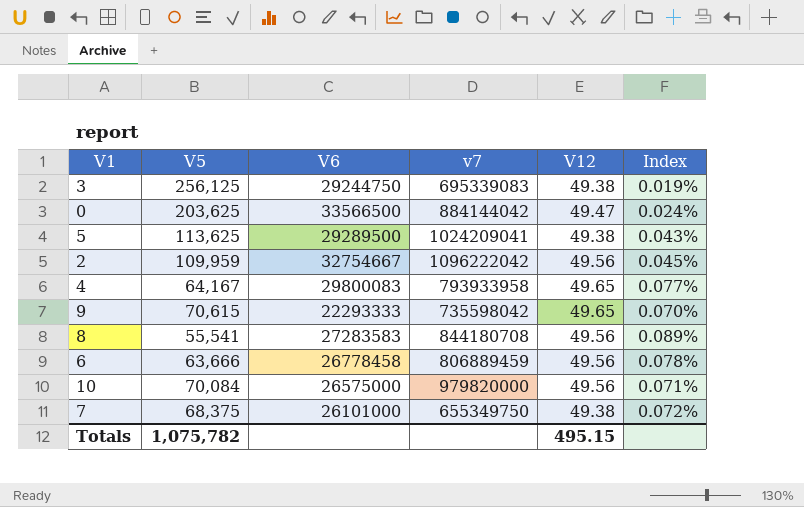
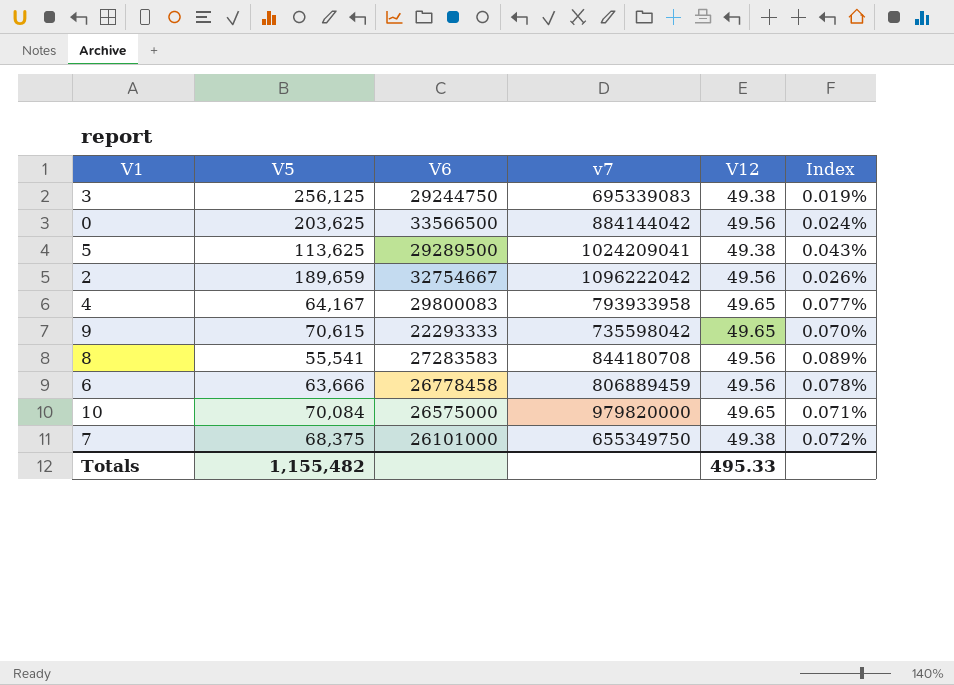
0 | V12: 49.47 -> 49.56
2 | V5: 109,959 -> 189,659
2 | Index: 0.045% -> 0.026%
10 | V12: 49.56 -> 49.65
Totals | V5: 1,075,782 -> 1,155,482
Totals | V12: 495.15 -> 495.33

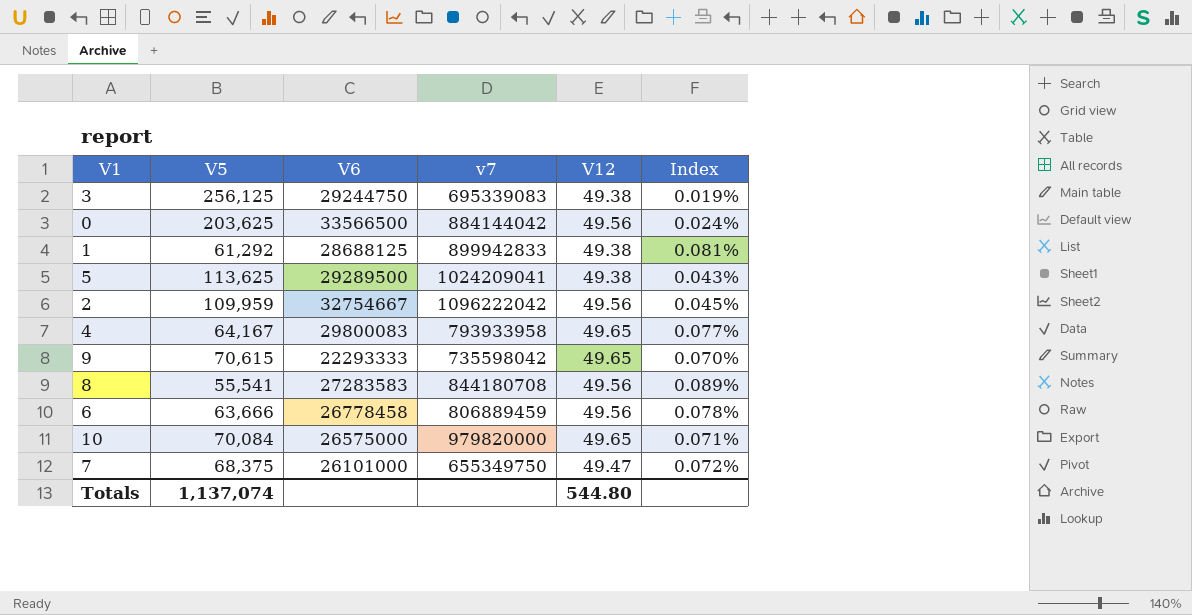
row 1: none -> 61,292 | 28688125 | 899942833 | 49.38 | 0.081%
2 | V5: 189,659 -> 109,959
2 | Index: 0.026% -> 0.045%
7 | V12: 49.38 -> 49.47
Totals | V5: 1,155,482 -> 1,137,074
Totals | V12: 495.33 -> 544.80

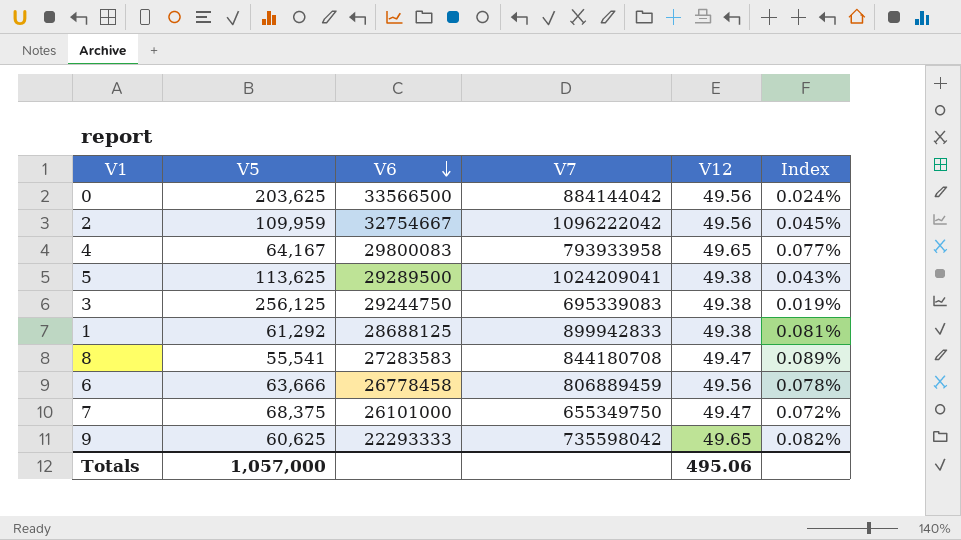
row order: none -> V6 descending
column name: v7 -> V7
row 10: 70,084 | 26575000 | 979820000 | 49.65 | 0.071% -> none
8 | V12: 49.56 -> 49.47
9 | V5: 70,615 -> 60,625
9 | Index: 0.070% -> 0.082%
Totals | V5: 1,137,074 -> 1,057,000
Totals | V12: 544.80 -> 495.06

